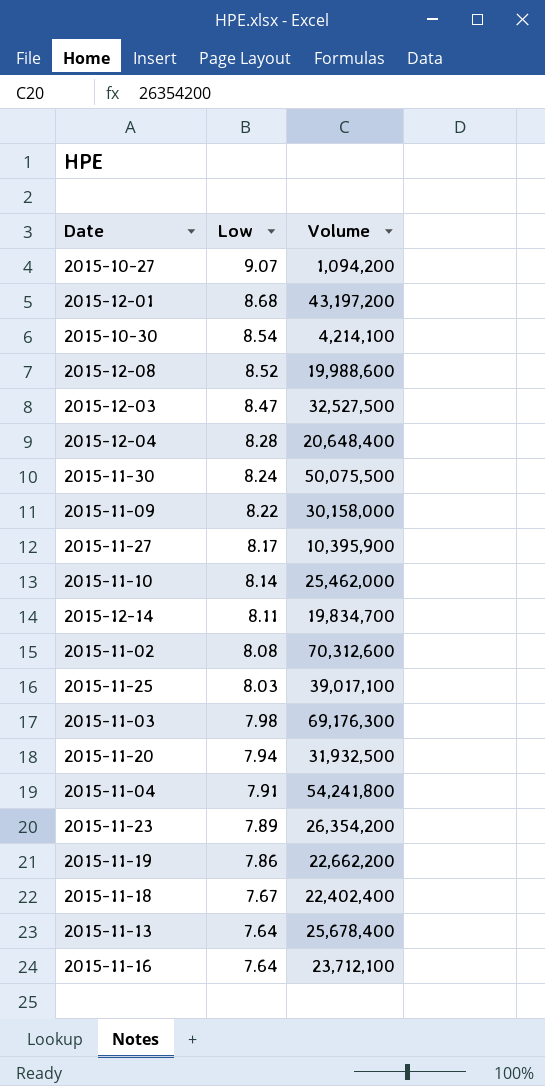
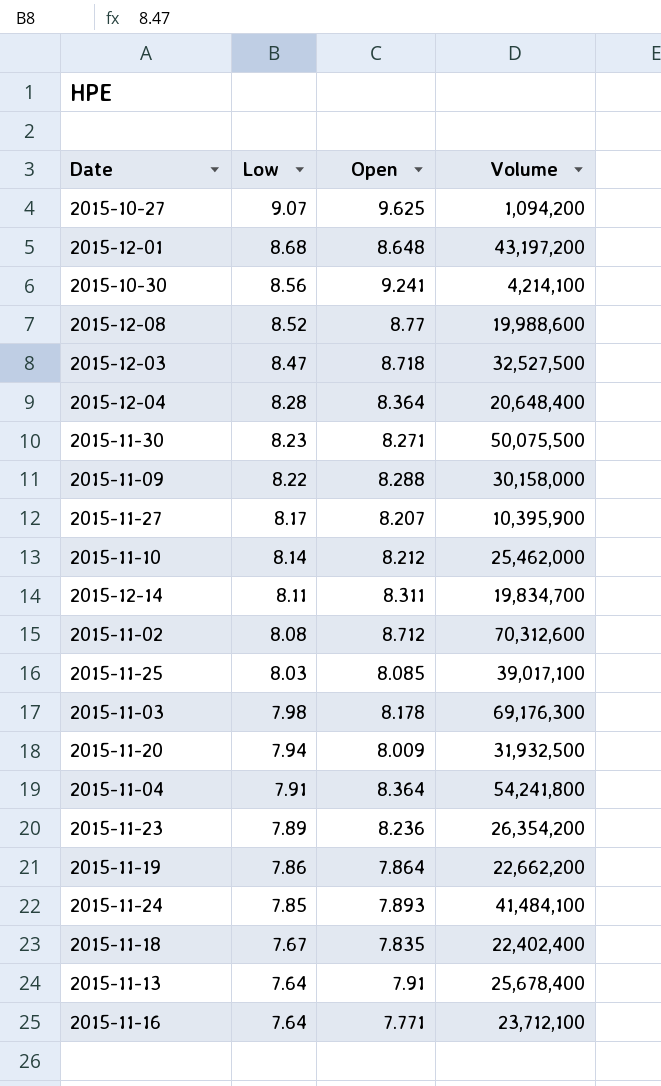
column Open | position: none -> 3
2015-10-30 | Low: 8.54 -> 8.56
2015-11-30 | Low: 8.24 -> 8.23
row 2015-11-24: none -> 7.85 | 7.893 | 41,484,100

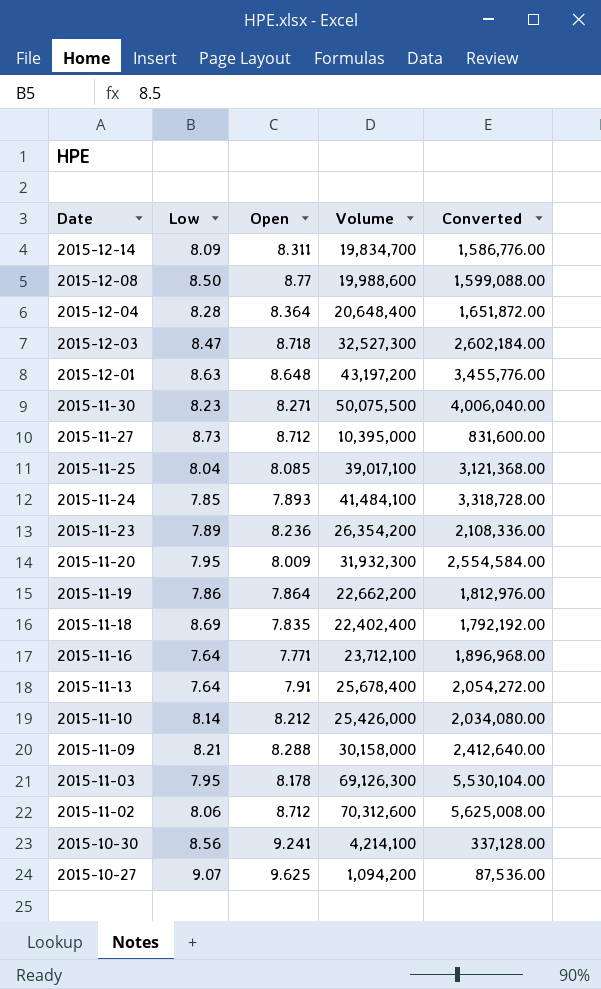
row order: Low descending -> Date descending
column Converted | formula: none -> [Volume] * 0.08
row 2015-11-04: 7.91 | 8.364 | 54,241,800 -> none
2015-12-14 | Low: 8.11 -> 8.09
2015-12-08 | Low: 8.52 -> 8.50
2015-12-03 | Volume: 32,527,500 -> 32,527,300
2015-12-01 | Low: 8.68 -> 8.63
2015-11-27 | Low: 8.17 -> 8.73
2015-11-27 | Open: 8.207 -> 8.712
2015-11-27 | Volume: 10,395,900 -> 10,395,000
2015-11-25 | Low: 8.03 -> 8.04
2015-11-20 | Low: 7.94 -> 7.95
2015-11-20 | Volume: 31,932,500 -> 31,932,300
2015-11-18 | Low: 7.67 -> 8.69
2015-11-10 | Volume: 25,462,000 -> 25,426,000
2015-11-09 | Low: 8.22 -> 8.21
2015-11-03 | Low: 7.98 -> 7.95
2015-11-03 | Volume: 69,176,300 -> 69,126,300
2015-11-02 | Low: 8.08 -> 8.06

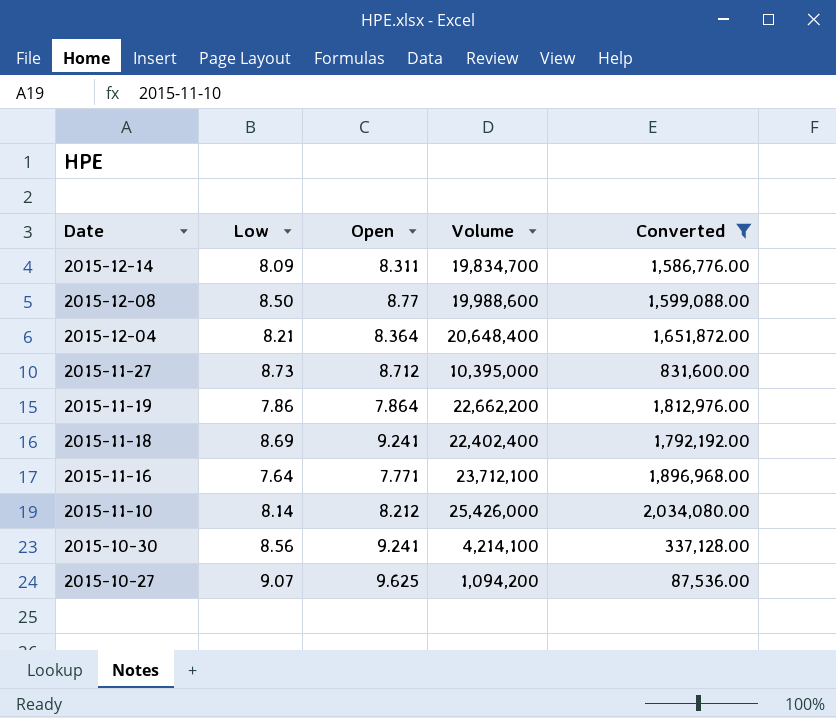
filter: none -> Converted <= 2,034,080.00
2015-12-04 | Low: 8.28 -> 8.21
2015-11-18 | Open: 7.835 -> 9.241

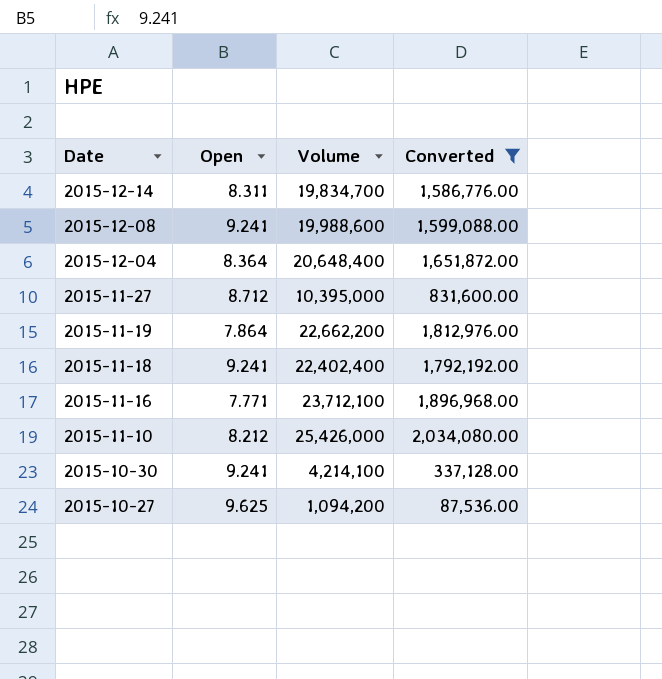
column Low | position: 2 -> none
2015-12-08 | Open: 8.77 -> 9.241

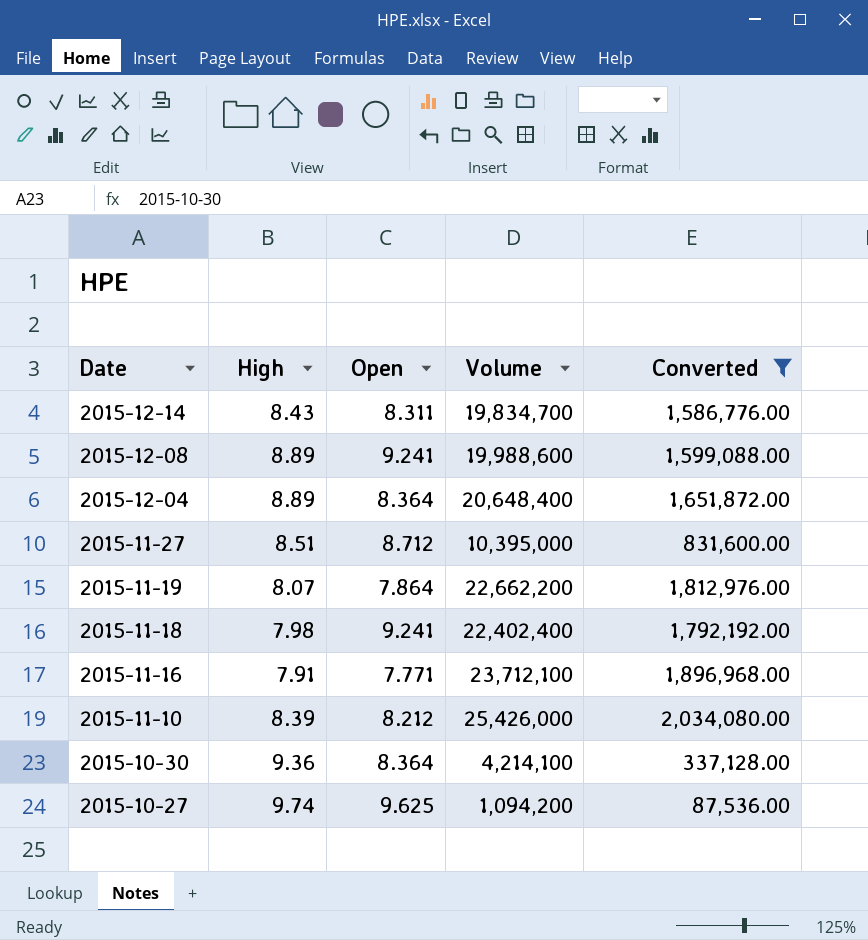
column High | position: none -> 2
2015-10-30 | Open: 9.241 -> 8.364

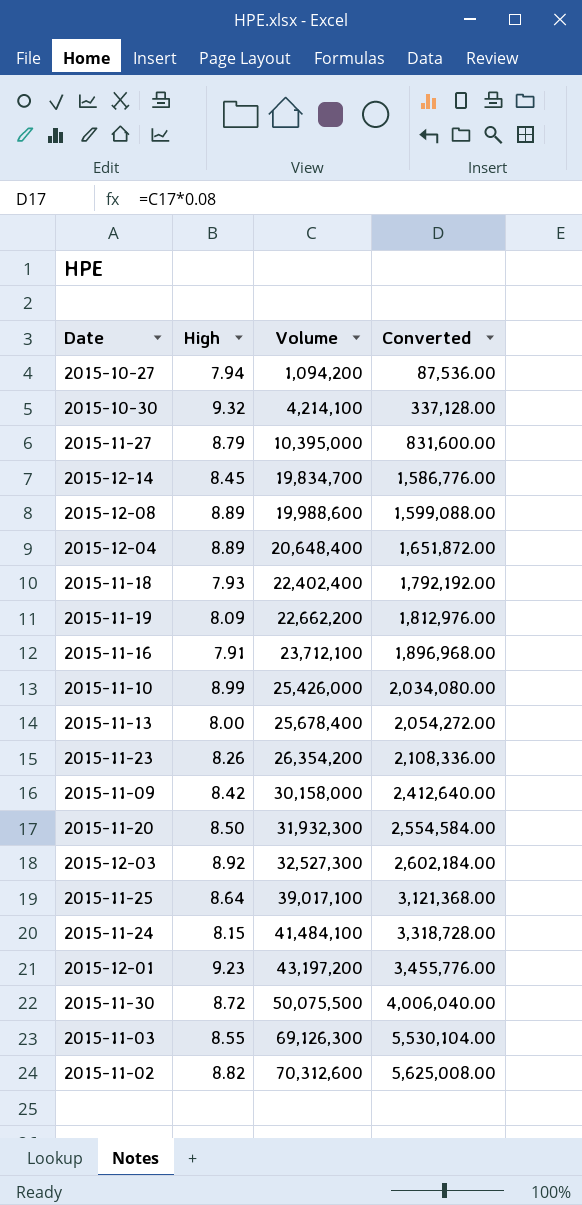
filter: Converted <= 2,034,080.00 -> none
row order: Date descending -> Volume ascending
column Open | position: 3 -> none
2015-10-27 | High: 9.74 -> 7.94
2015-10-30 | High: 9.36 -> 9.32
2015-11-27 | High: 8.51 -> 8.79
2015-12-14 | High: 8.43 -> 8.45
2015-11-18 | High: 7.98 -> 7.93
2015-11-19 | High: 8.07 -> 8.09
2015-11-10 | High: 8.39 -> 8.99

